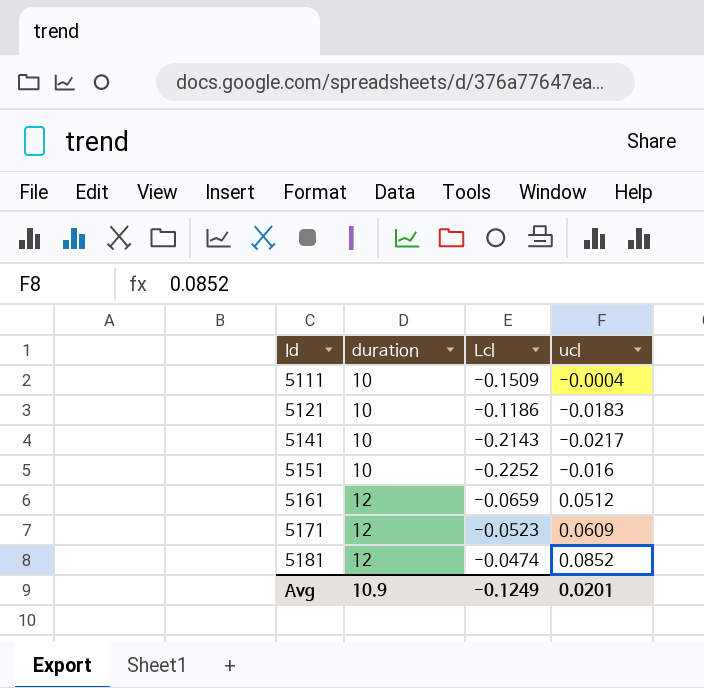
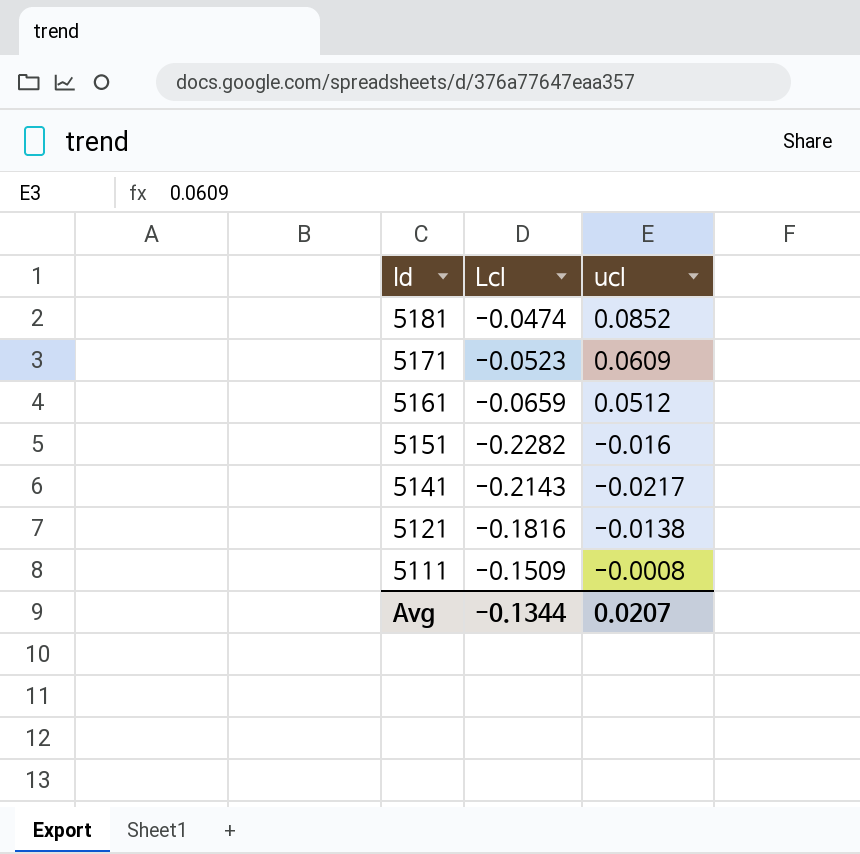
row order: Id ascending -> Id descending
column duration | position: 2 -> none
5151 | Lcl: -0.2252 -> -0.2282
5121 | Lcl: -0.1186 -> -0.1816
5121 | ucl: -0.0183 -> -0.0138
5111 | ucl: -0.0004 -> -0.0008
Avg | Lcl: -0.1249 -> -0.1344
Avg | ucl: 0.0201 -> 0.0207

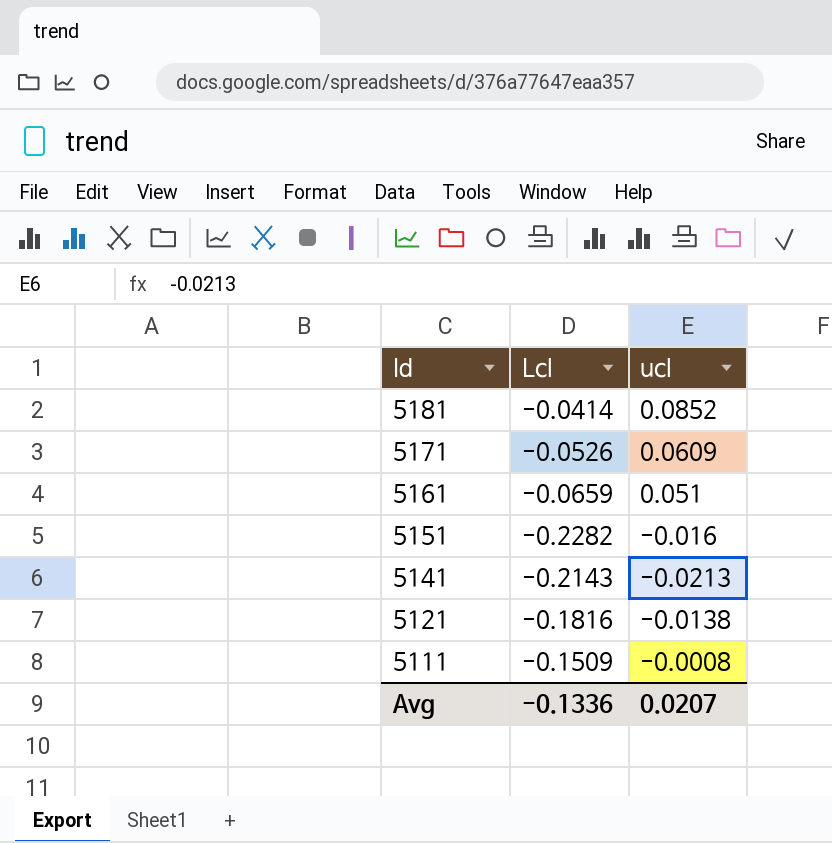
5181 | Lcl: -0.0474 -> -0.0414
5171 | Lcl: -0.0523 -> -0.0526
5161 | ucl: 0.0512 -> 0.051
5141 | ucl: -0.0217 -> -0.0213
Avg | Lcl: -0.1344 -> -0.1336

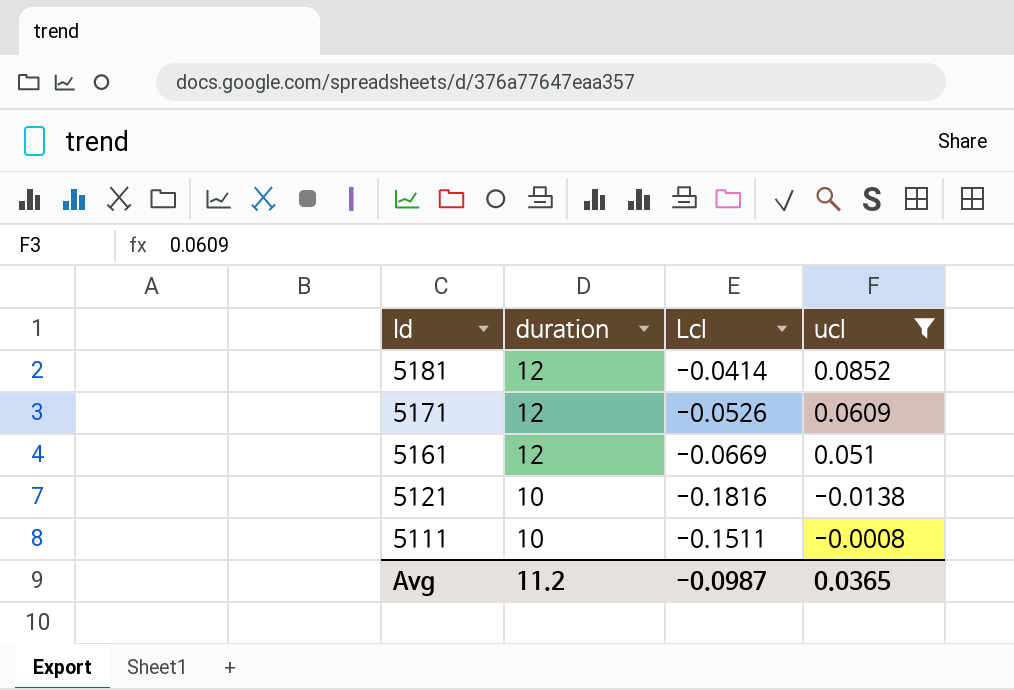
filter: none -> ucl >= -0.0138
column duration | position: none -> 2
5161 | Lcl: -0.0659 -> -0.0669
5111 | Lcl: -0.1509 -> -0.1511
Avg | Lcl: -0.1336 -> -0.0987
Avg | ucl: 0.0207 -> 0.0365

